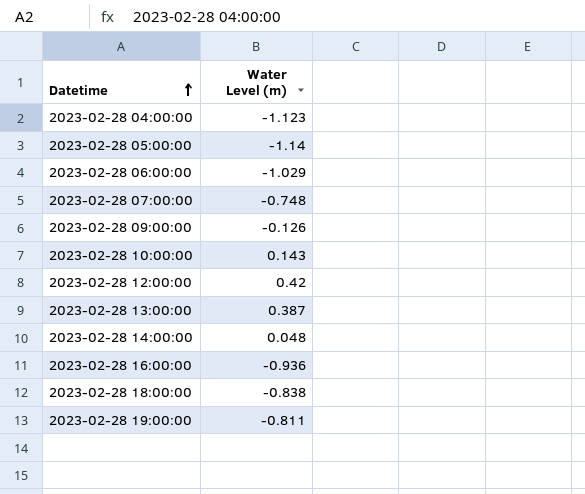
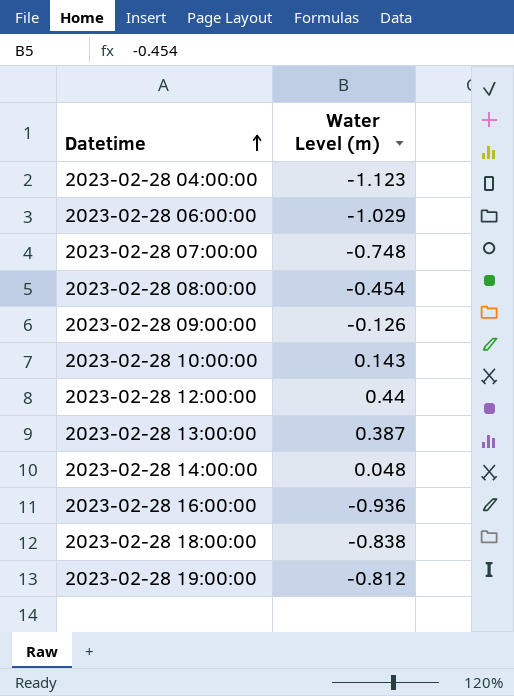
row 2023-02-28 05:00:00: -1.14 -> none
row 2023-02-28 08:00:00: none -> -0.454
2023-02-28 12:00:00 | Water Level (m): 0.42 -> 0.44
2023-02-28 19:00:00 | Water Level (m): -0.811 -> -0.812

